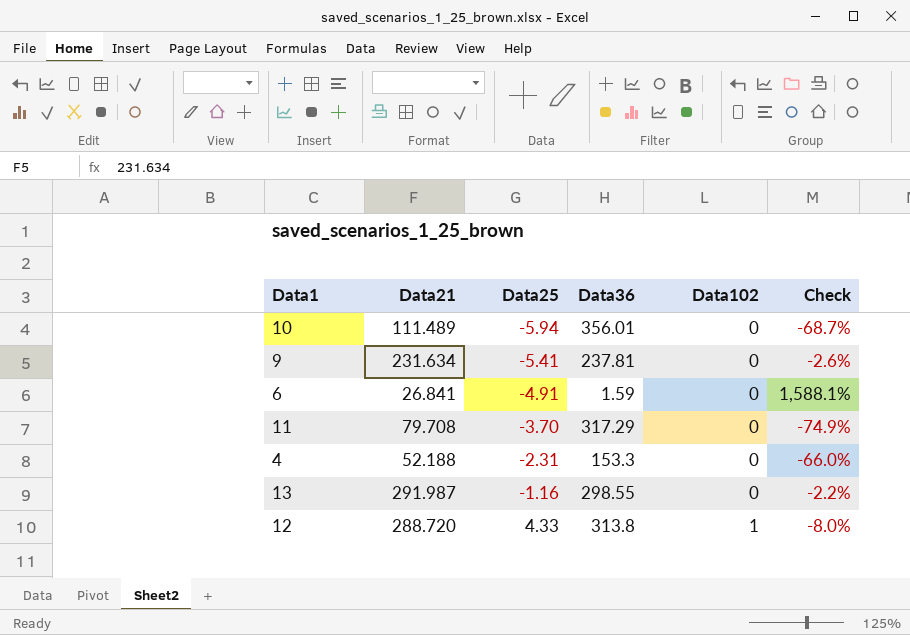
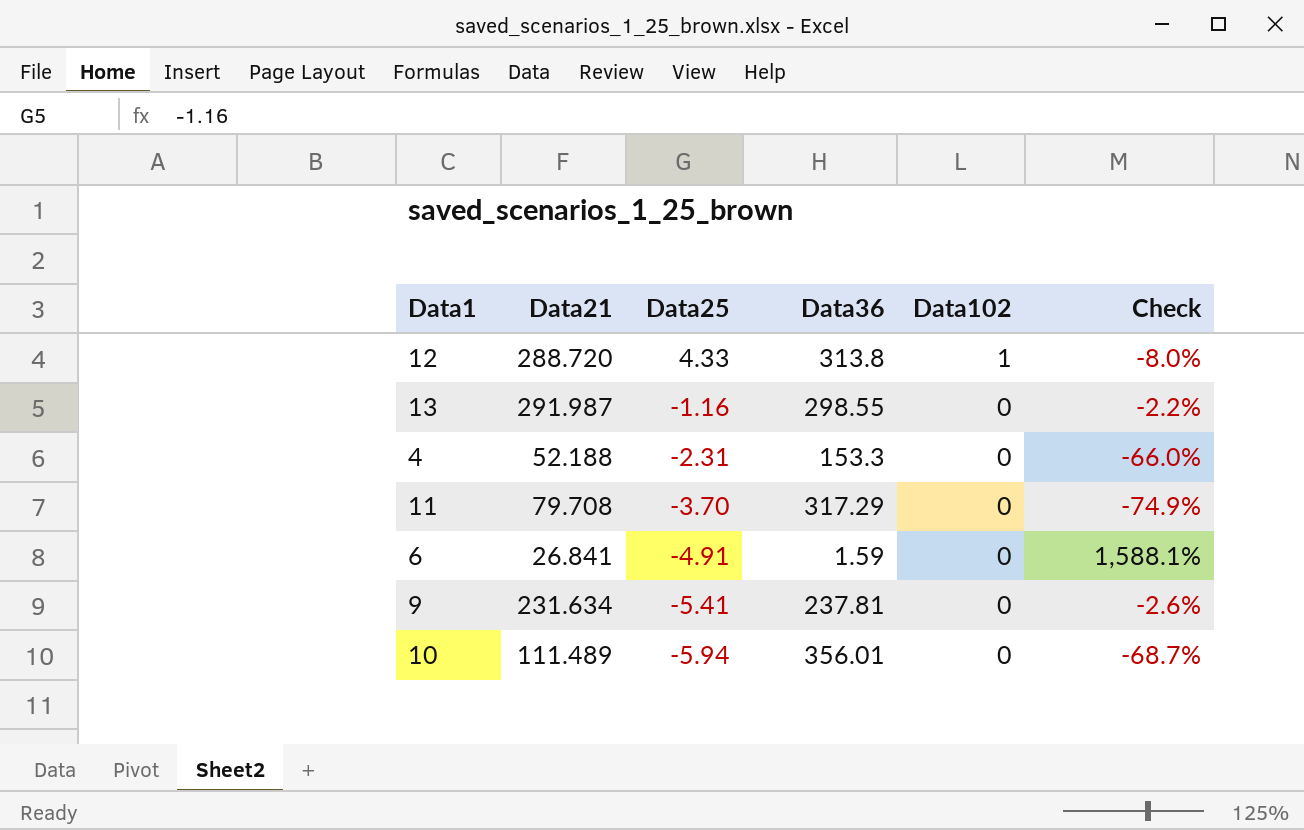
row order: Data25 ascending -> Data25 descending

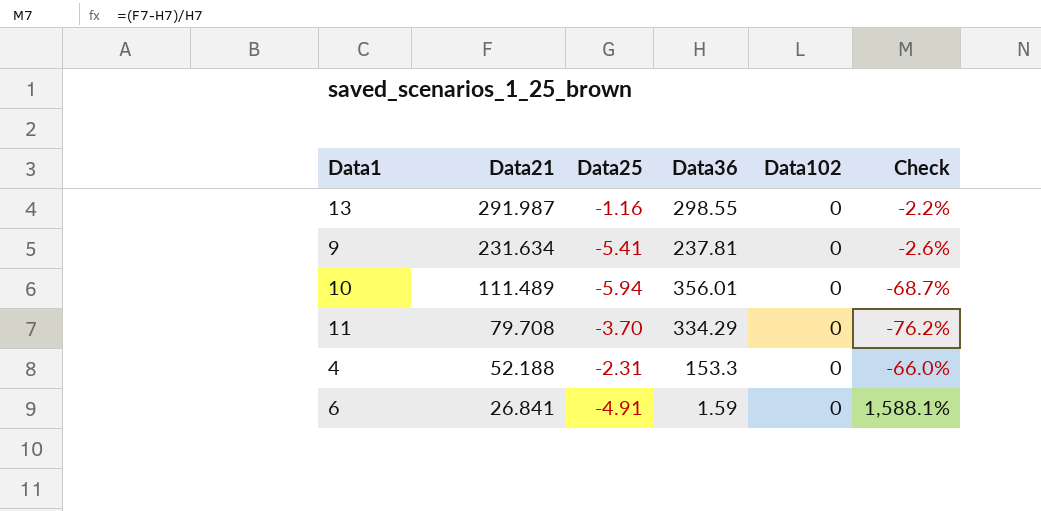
row order: Data25 descending -> Data21 descending
row 12: 288.720 | 4.33 | 313.8 | 1 | -8.0% -> none
11 | Data36: 317.29 -> 334.29
11 | Check: -74.9% -> -76.2%

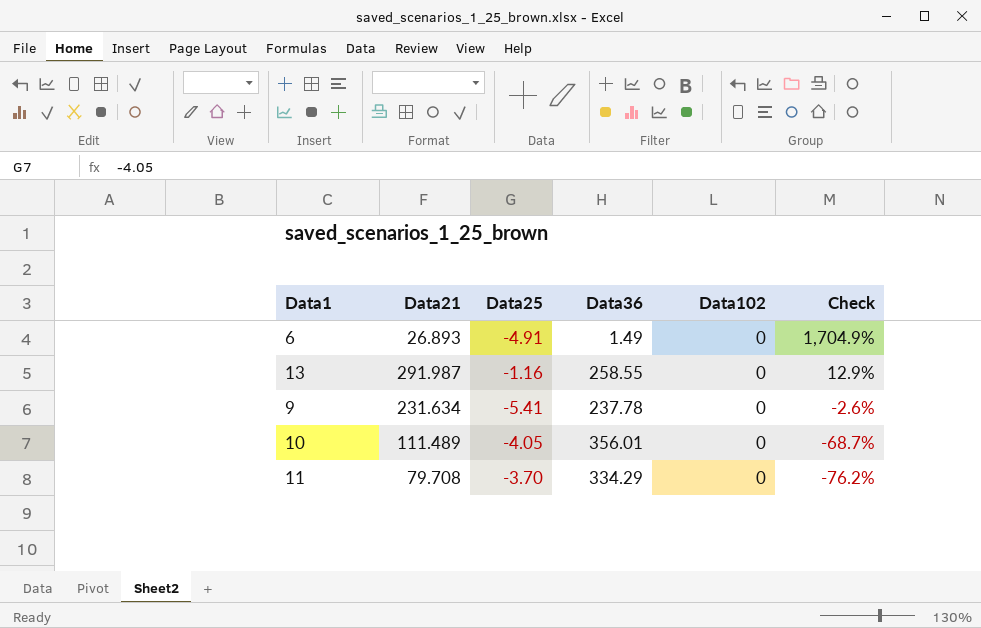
row order: Data21 descending -> Check descending
row 4: 52.188 | -2.31 | 153.3 | 0 | -66.0% -> none
6 | Data21: 26.841 -> 26.893
6 | Data36: 1.59 -> 1.49
6 | Check: 1,588.1% -> 1,704.9%
13 | Data36: 298.55 -> 258.55
13 | Check: -2.2% -> 12.9%
9 | Data36: 237.81 -> 237.78
10 | Data25: -5.94 -> -4.05

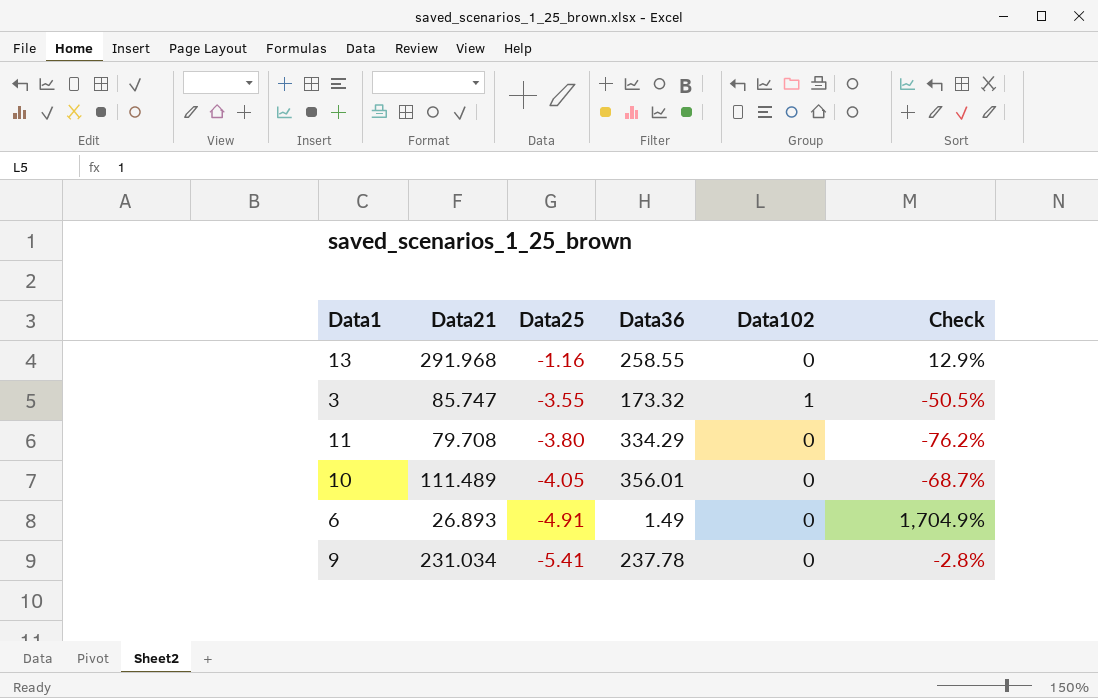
row order: Check descending -> Data25 descending
13 | Data21: 291.987 -> 291.968
row 3: none -> 85.747 | -3.55 | 173.32 | 1 | -50.5%
11 | Data25: -3.70 -> -3.80
9 | Data21: 231.634 -> 231.034
9 | Check: -2.6% -> -2.8%

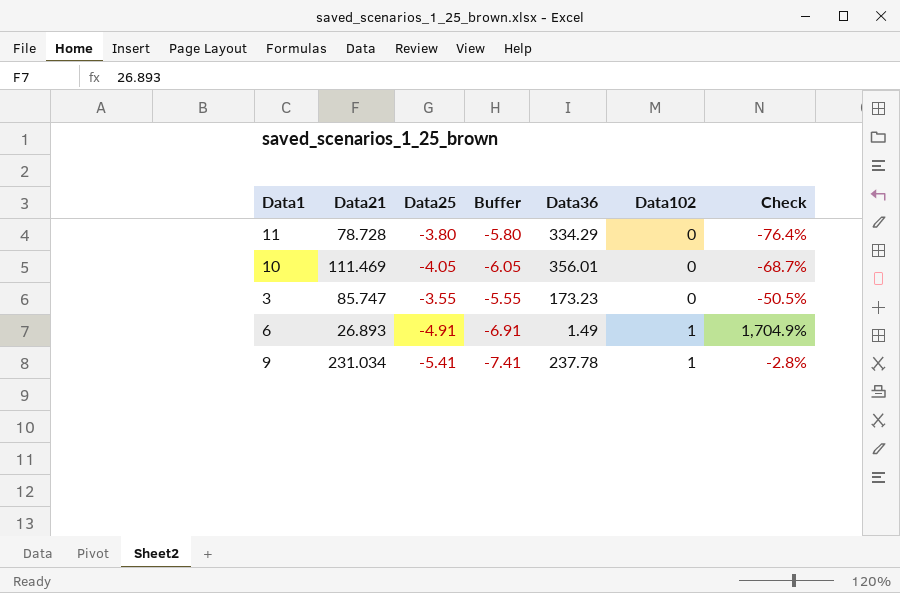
row order: Data25 descending -> Data102 ascending
column Buffer | formula: none -> [Data25] - 2
row 13: 291.968 | -1.16 | 258.55 | 0 | 12.9% -> none
11 | Data21: 79.708 -> 78.728
11 | Check: -76.2% -> -76.4%
10 | Data21: 111.489 -> 111.469
3 | Data36: 173.32 -> 173.23
3 | Data102: 1 -> 0
6 | Data102: 0 -> 1
9 | Data102: 0 -> 1

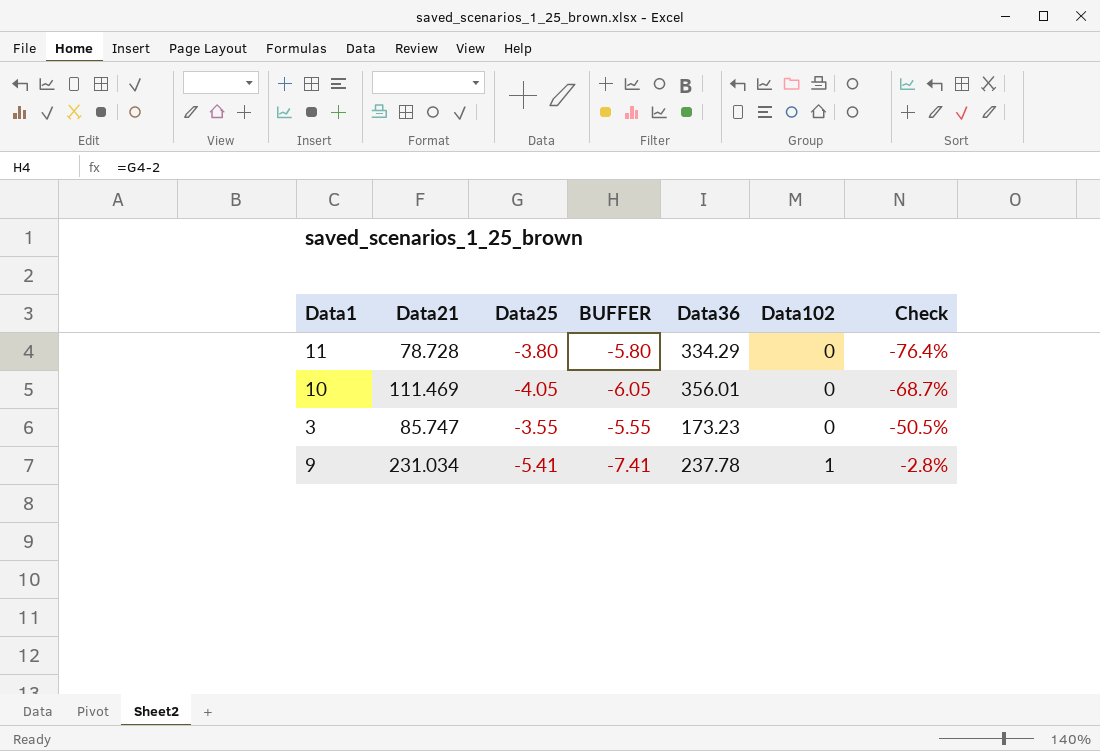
column name: Buffer -> BUFFER
row 6: 26.893 | -4.91 | -6.91 | 1.49 | 1 | 1,704.9% -> none

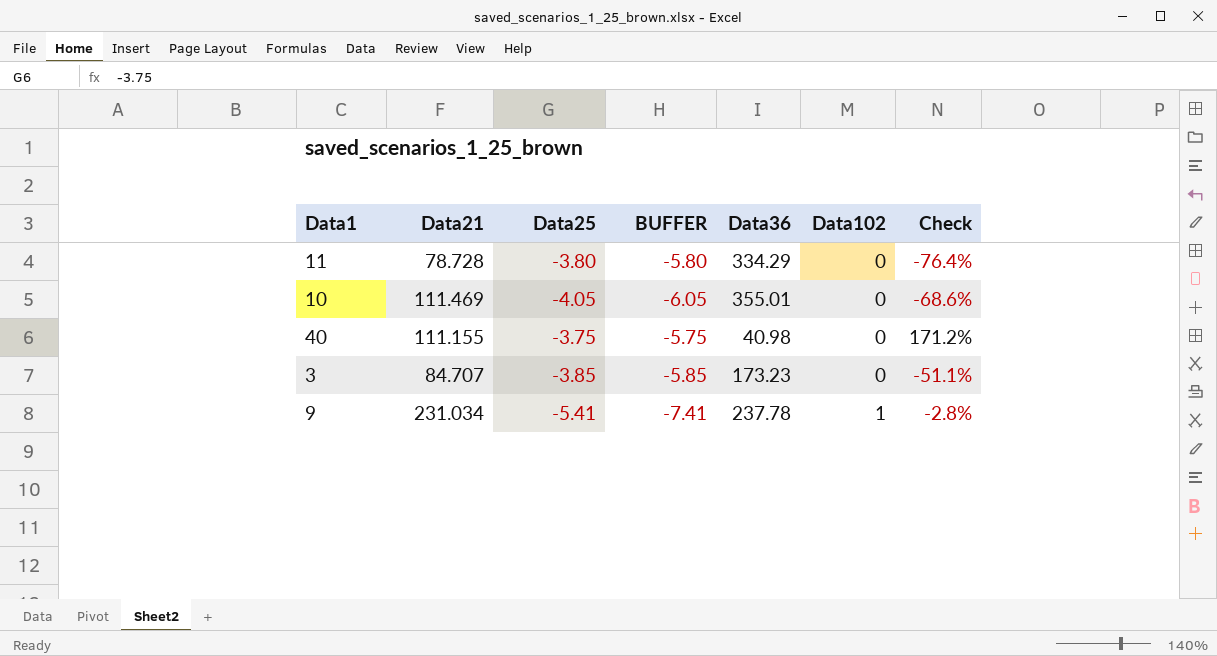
10 | Data36: 356.01 -> 355.01
10 | Check: -68.7% -> -68.6%
row 40: none -> 111.155 | -3.75 | -5.75 | 40.98 | 0 | 171.2%
3 | Data21: 85.747 -> 84.707
3 | Data25: -3.55 -> -3.85
3 | BUFFER: -5.55 -> -5.85
3 | Check: -50.5% -> -51.1%

